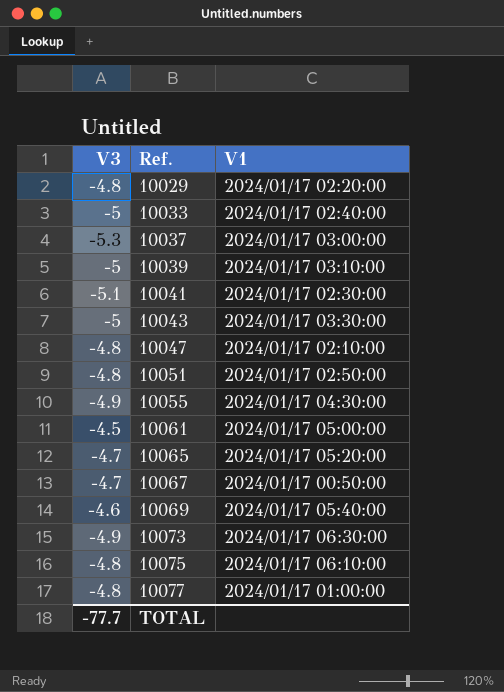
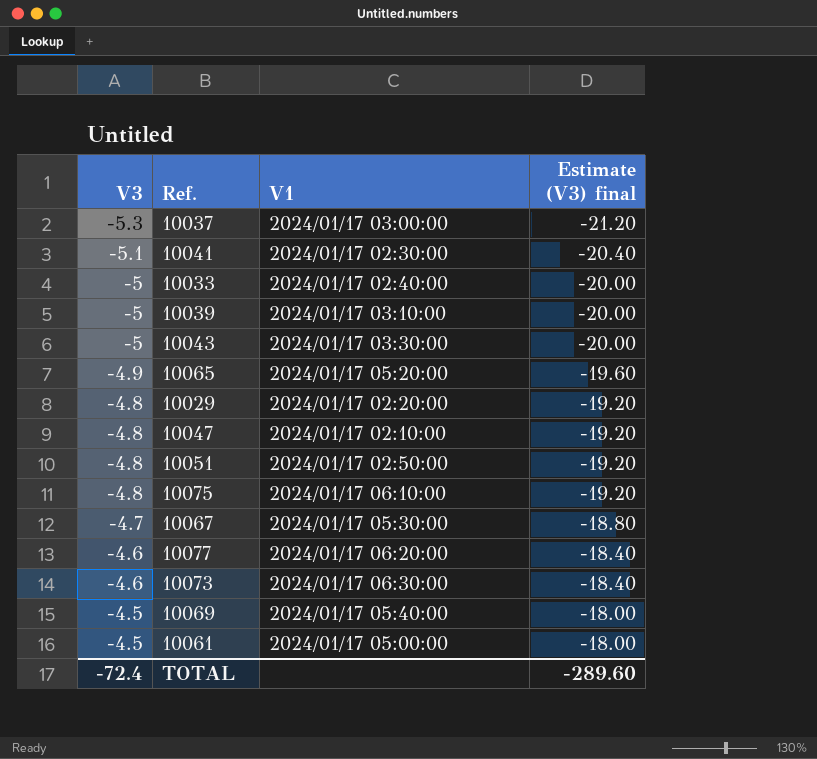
row order: Ref. ascending -> V3 ascending
column Estimate (V3) final | formula: none -> [V3] * 4
row 10055: -4.9 | 2024/01/17 04:30:00 -> none
10065 | V3: -4.7 -> -4.9
10067 | V1: 2024/01/17 00:50:00 -> 2024/01/17 05:30:00
10077 | V3: -4.8 -> -4.6
10077 | V1: 2024/01/17 01:00:00 -> 2024/01/17 06:20:00
10073 | V3: -4.9 -> -4.6
10069 | V3: -4.6 -> -4.5
TOTAL | V3: -77.7 -> -72.4

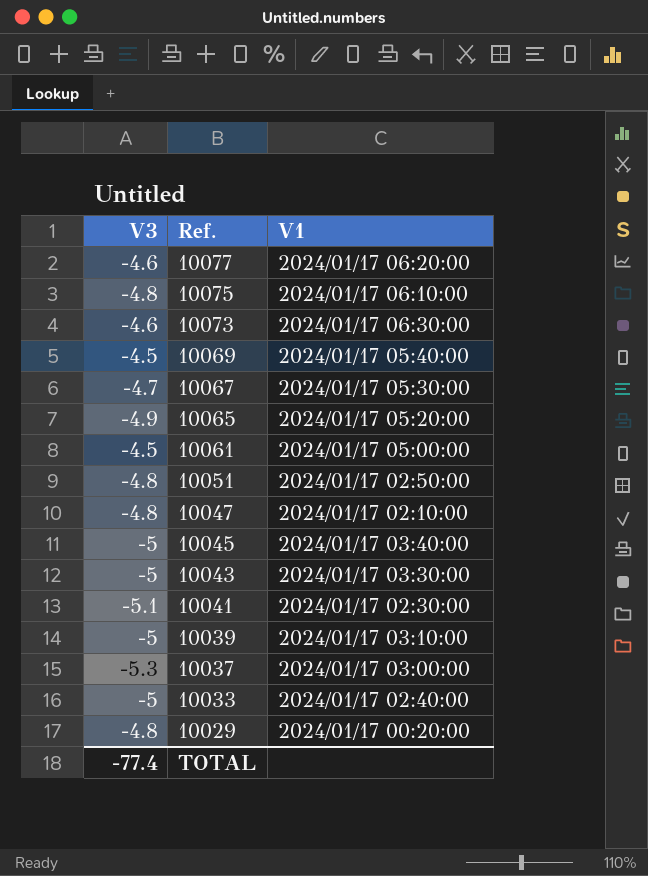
row order: V3 ascending -> Ref. descending
column Estimate (V3) final | formula: [V3] * 4 -> none
row 10045: none -> -5 | 2024/01/17 03:40:00
10029 | V1: 2024/01/17 02:20:00 -> 2024/01/17 00:20:00
TOTAL | V3: -72.4 -> -77.4

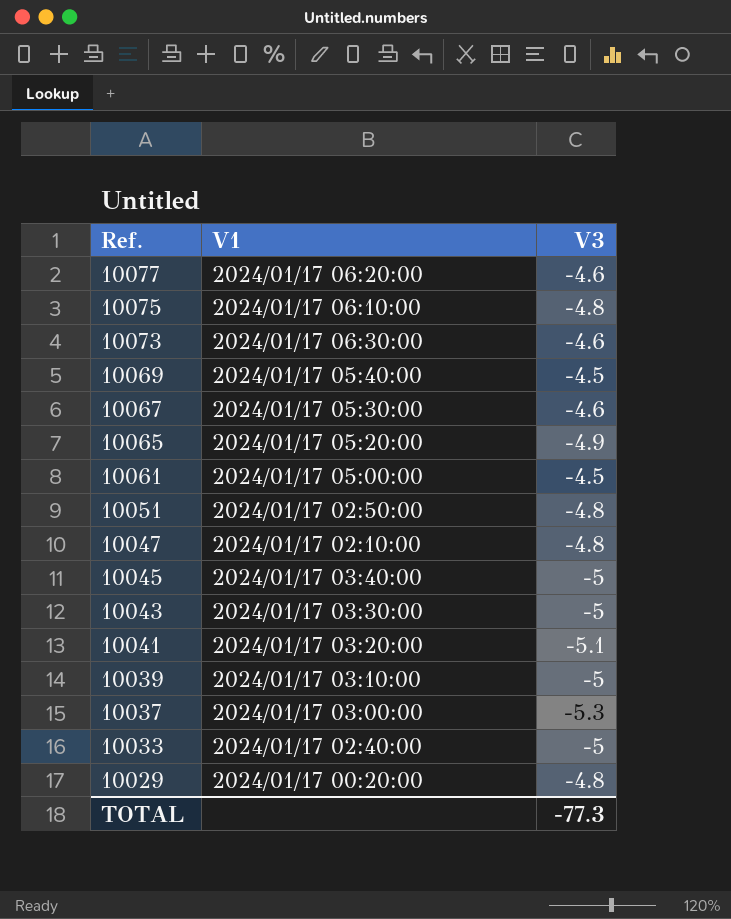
column V3 | position: 1 -> 3
10067 | V3: -4.7 -> -4.6
10041 | V1: 2024/01/17 02:30:00 -> 2024/01/17 03:20:00
TOTAL | V3: -77.4 -> -77.3

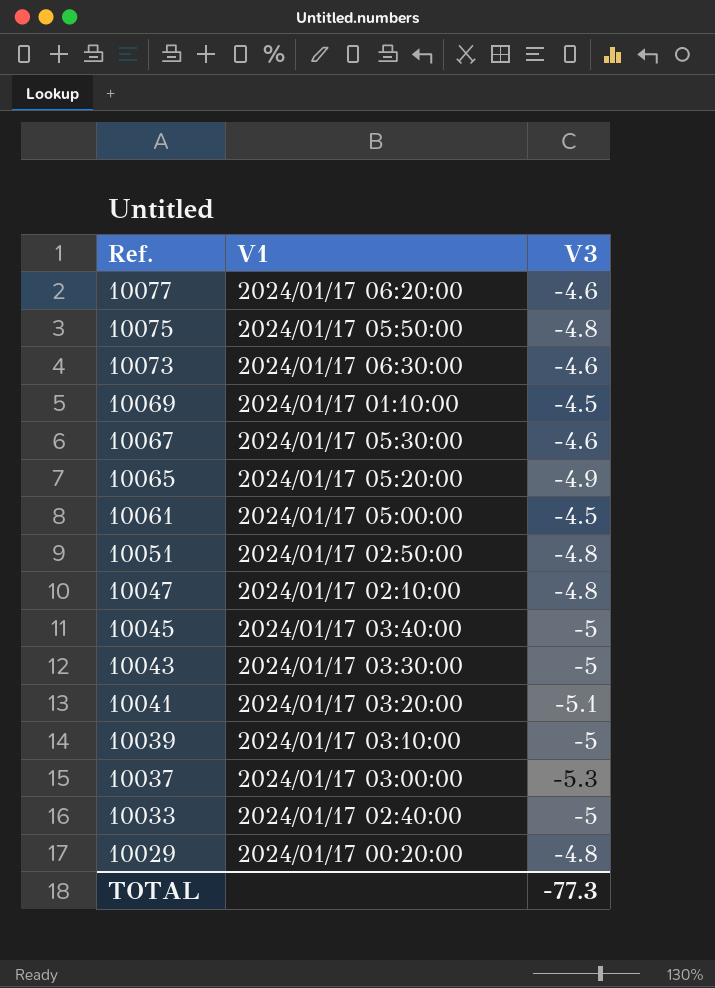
10075 | V1: 2024/01/17 06:10:00 -> 2024/01/17 05:50:00
10069 | V1: 2024/01/17 05:40:00 -> 2024/01/17 01:10:00

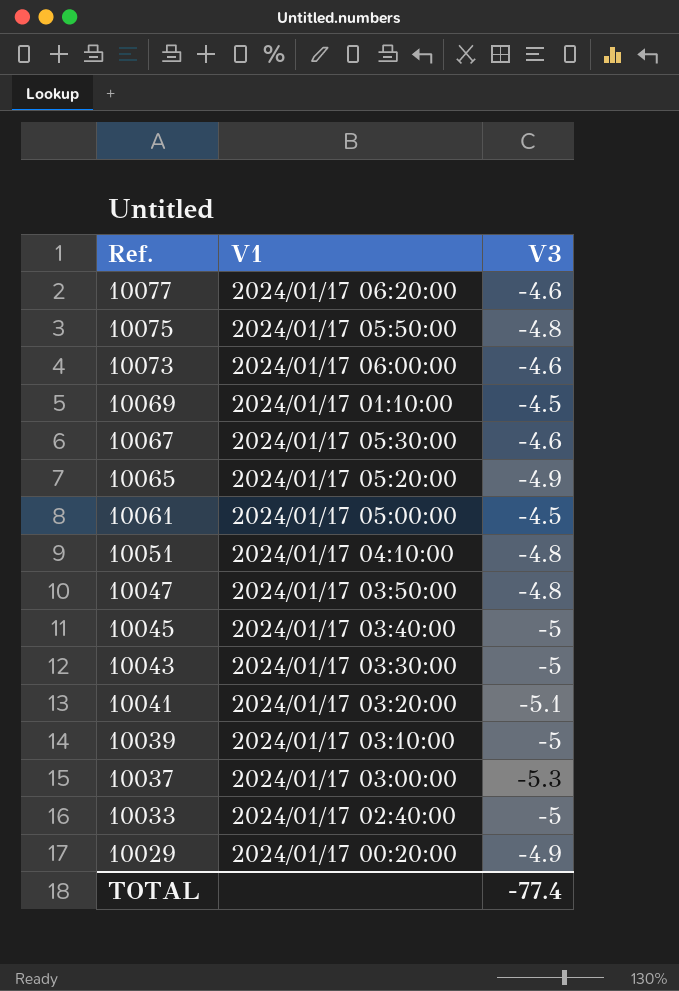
10073 | V1: 2024/01/17 06:30:00 -> 2024/01/17 06:00:00
10051 | V1: 2024/01/17 02:50:00 -> 2024/01/17 04:10:00
10047 | V1: 2024/01/17 02:10:00 -> 2024/01/17 03:50:00
10029 | V3: -4.8 -> -4.9
TOTAL | V3: -77.3 -> -77.4

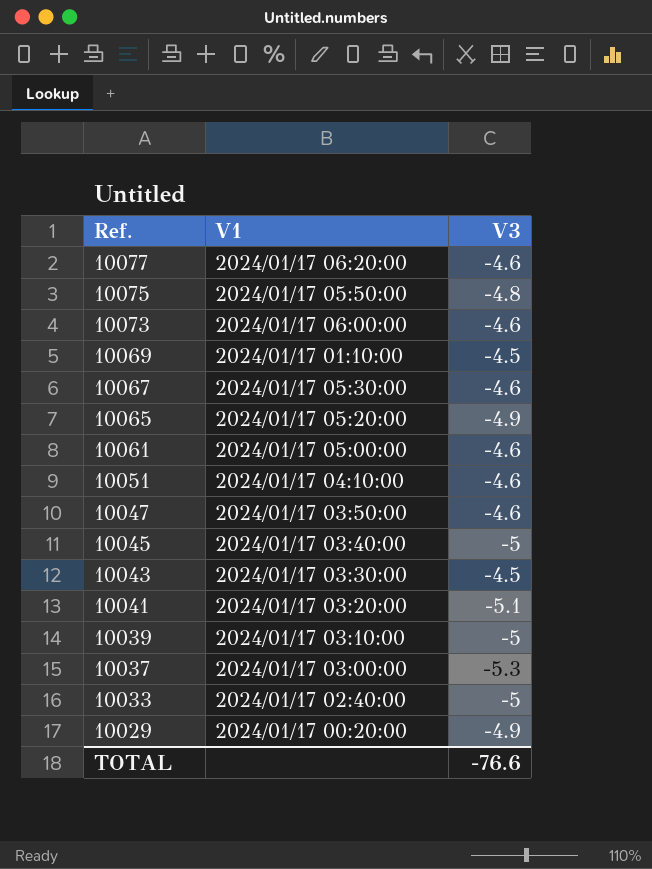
10061 | V3: -4.5 -> -4.6
10051 | V3: -4.8 -> -4.6
10047 | V3: -4.8 -> -4.6
10043 | V3: -5 -> -4.5
TOTAL | V3: -77.4 -> -76.6

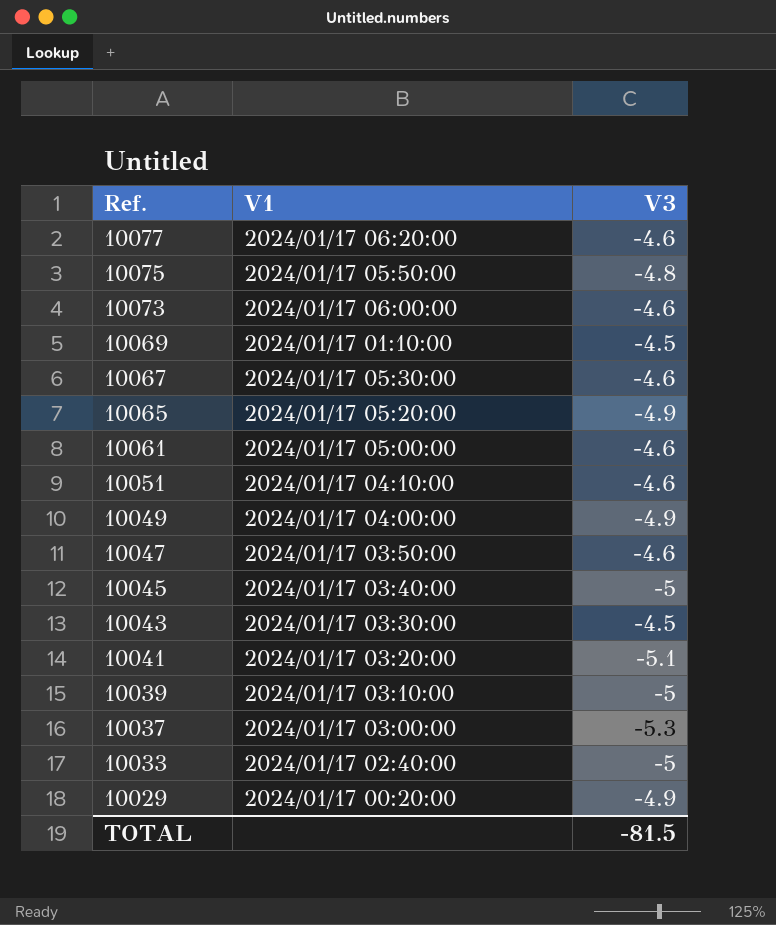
row 10049: none -> 2024/01/17 04:00:00 | -4.9
TOTAL | V3: -76.6 -> -81.5

